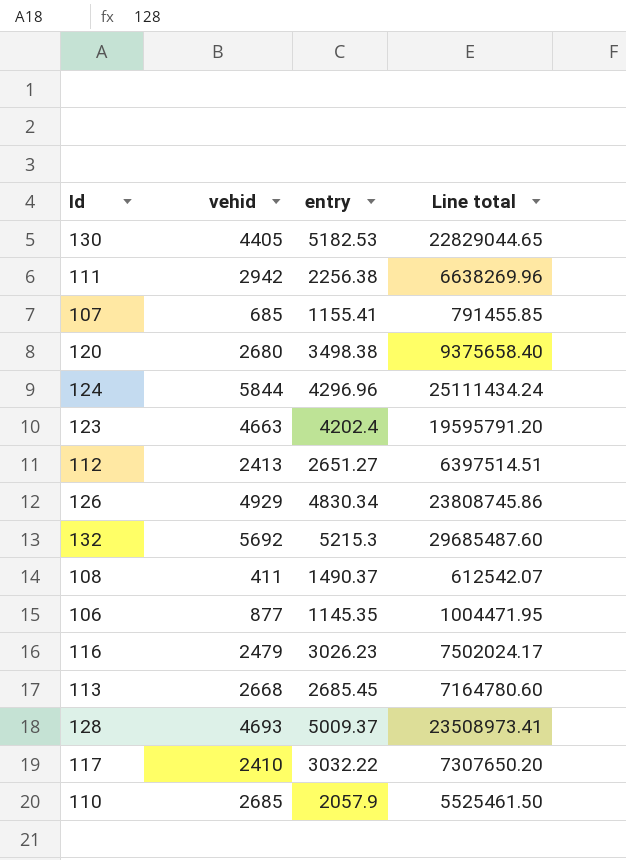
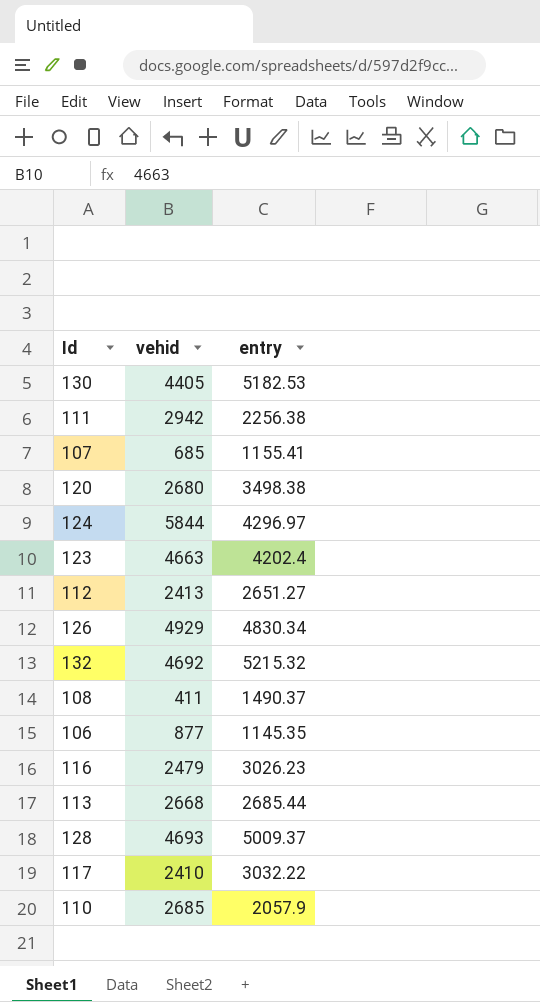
column Line total | formula: [vehid] * [entry] -> none
124 | entry: 4296.96 -> 4296.97
132 | vehid: 5692 -> 4692
132 | entry: 5215.3 -> 5215.32
113 | entry: 2685.45 -> 2685.44

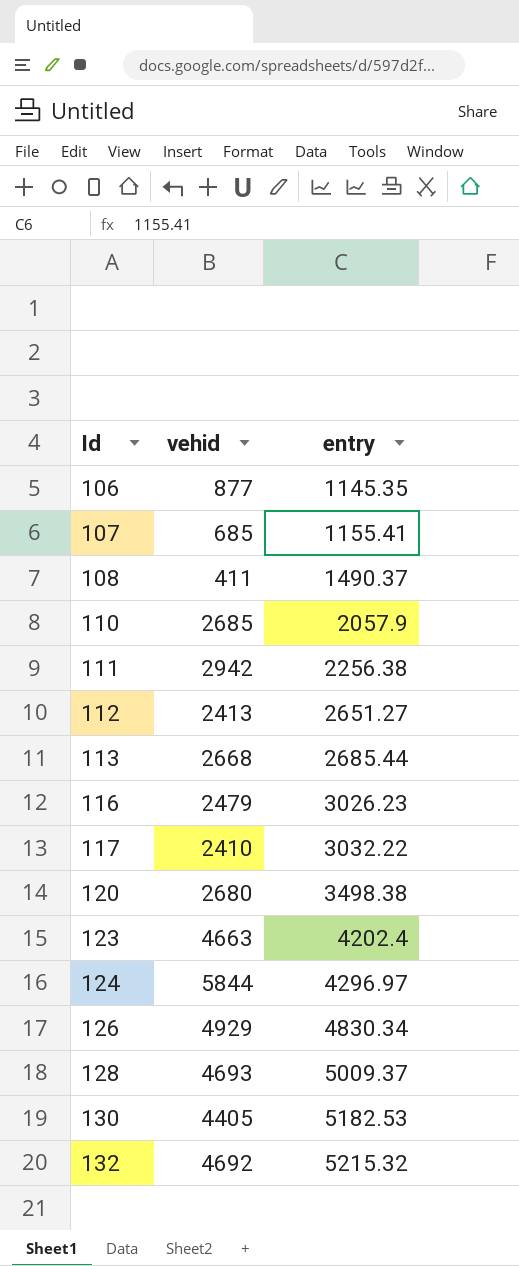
row order: none -> Id ascending

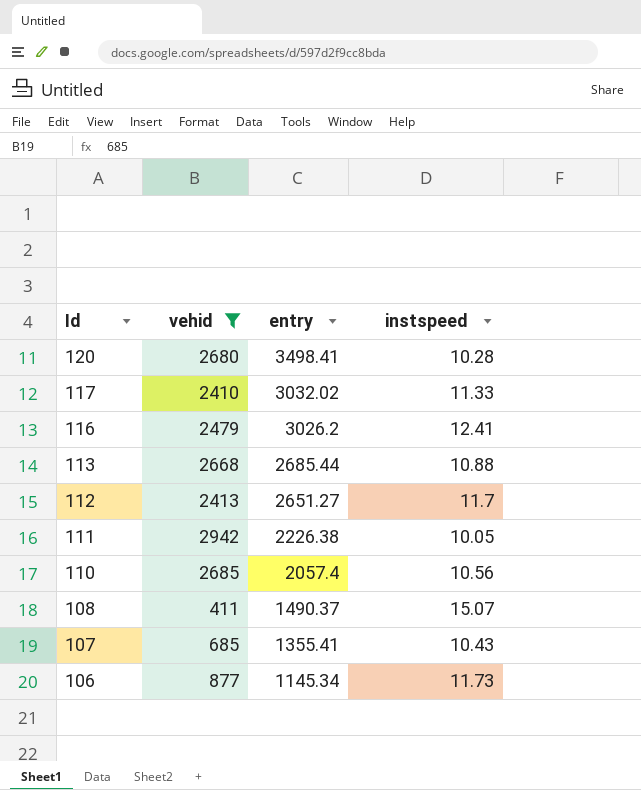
filter: none -> vehid <= 2942
row order: Id ascending -> Id descending
column instspeed | position: none -> 4
120 | entry: 3498.38 -> 3498.41
117 | entry: 3032.22 -> 3032.02
116 | entry: 3026.23 -> 3026.2
111 | entry: 2256.38 -> 2226.38
110 | entry: 2057.9 -> 2057.4
107 | entry: 1155.41 -> 1355.41
106 | entry: 1145.35 -> 1145.34

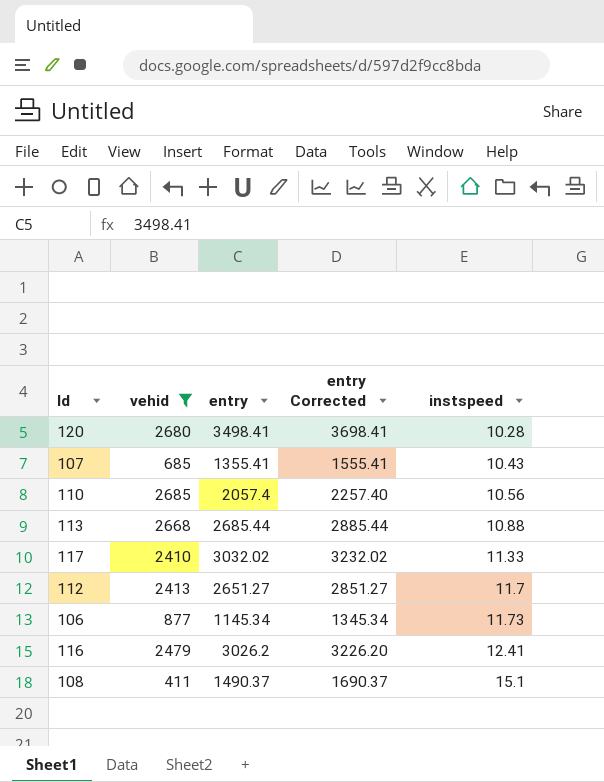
row order: Id descending -> instspeed ascending
column entry Corrected | formula: none -> [entry] + 200
row 111: 2942 | 2226.38 | 10.05 -> none
108 | instspeed: 15.07 -> 15.1

